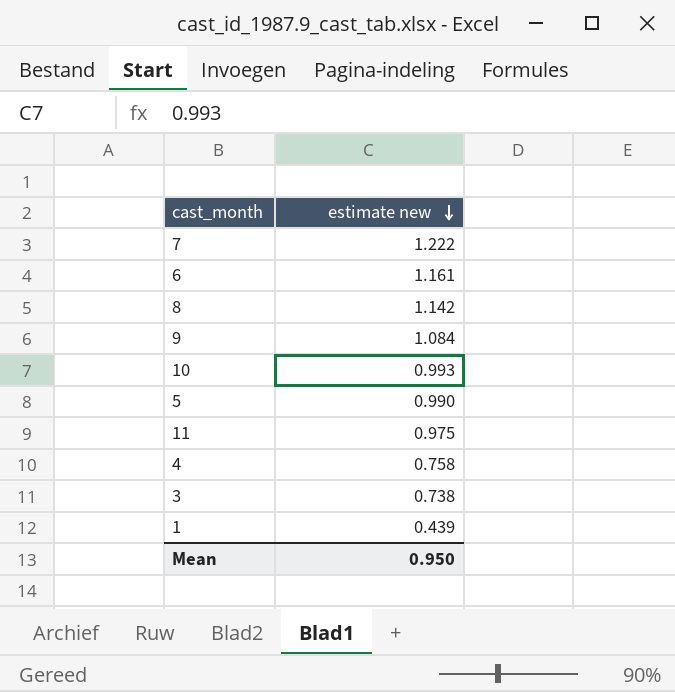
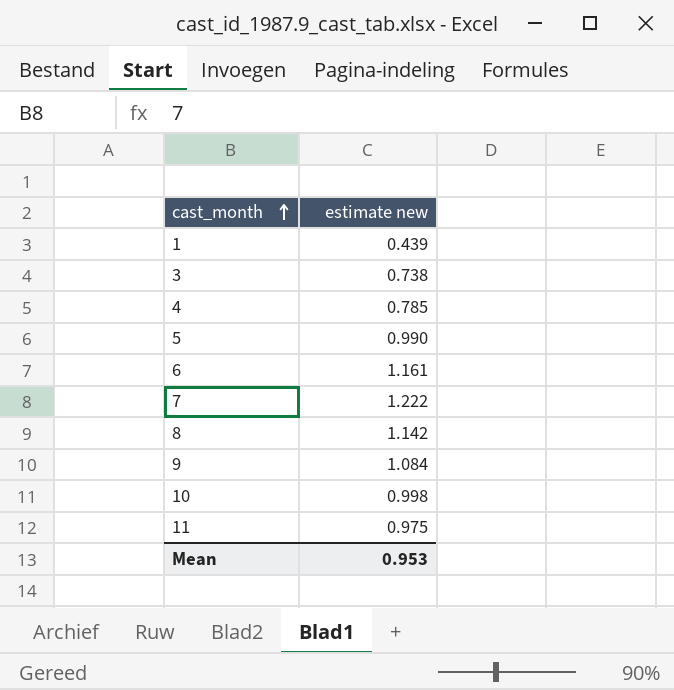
row order: estimate new descending -> cast_month ascending
4 | estimate new: 0.758 -> 0.785
10 | estimate new: 0.993 -> 0.998
Mean | estimate new: 0.950 -> 0.953

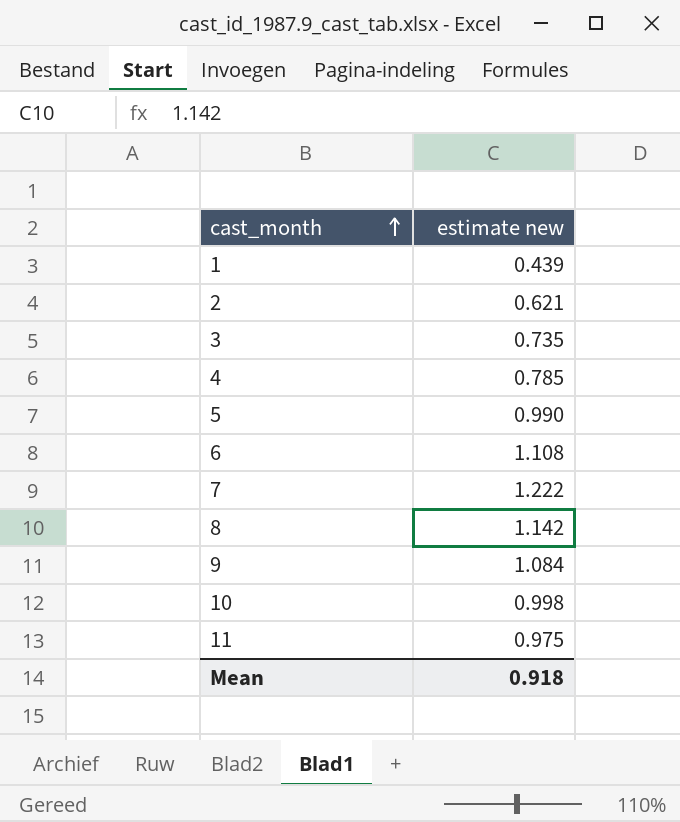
row 2: none -> 0.621
3 | estimate new: 0.738 -> 0.735
6 | estimate new: 1.161 -> 1.108
Mean | estimate new: 0.953 -> 0.918

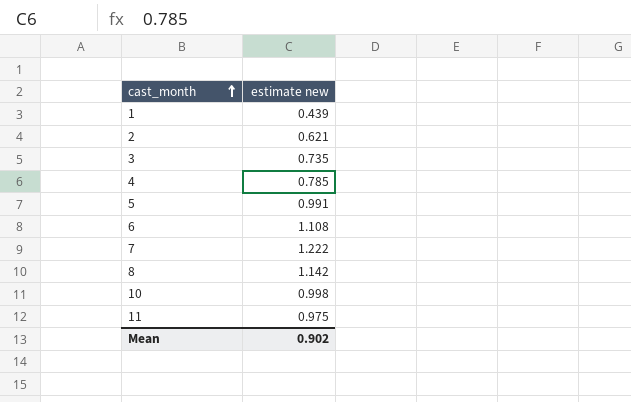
row 9: 1.084 -> none
5 | estimate new: 0.990 -> 0.991
Mean | estimate new: 0.918 -> 0.902

